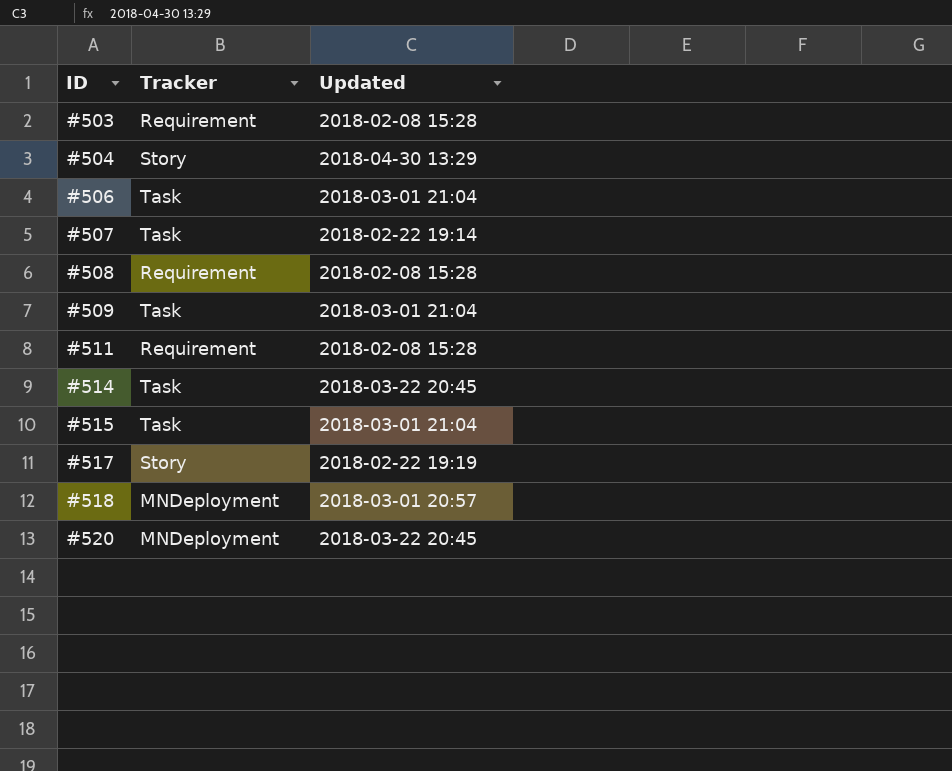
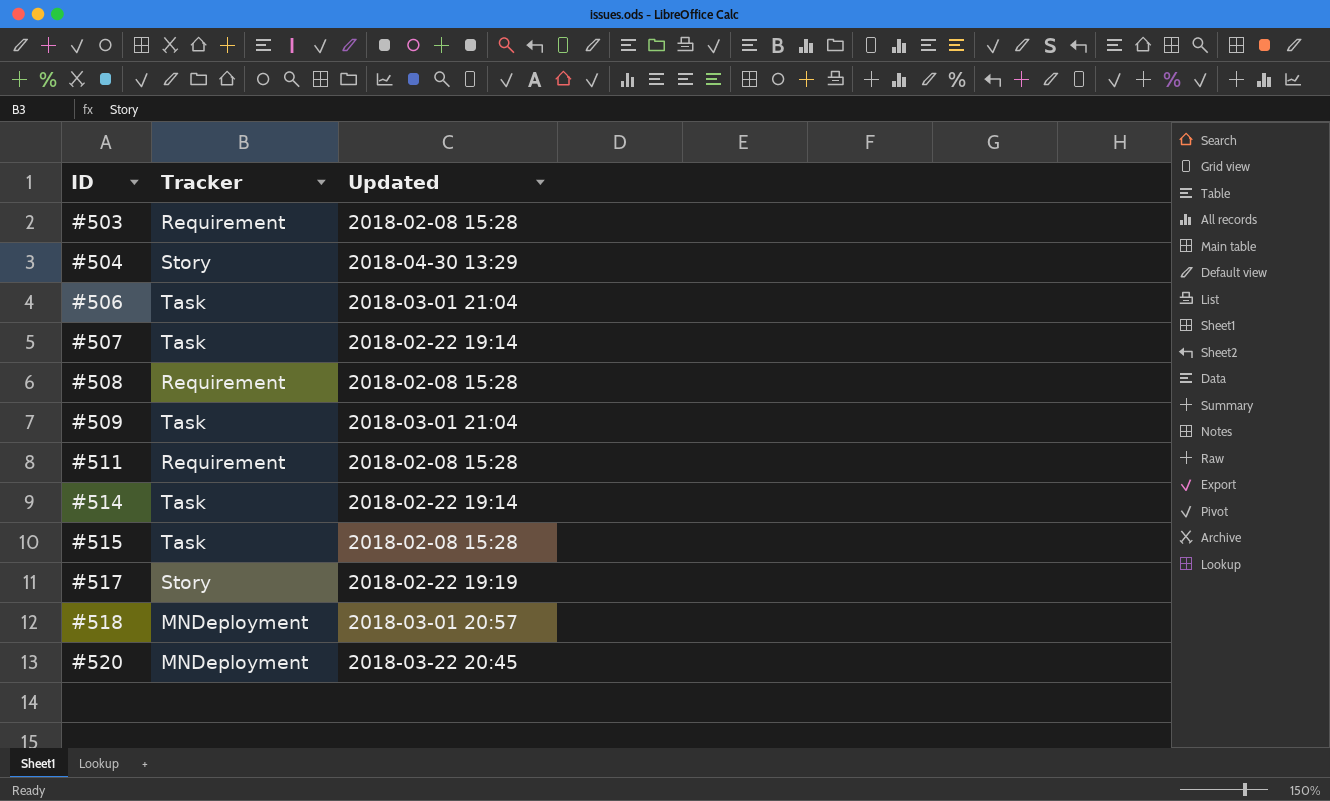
#514 | Updated: 2018-03-22 20:45 -> 2018-02-22 19:14
#515 | Updated: 2018-03-01 21:04 -> 2018-02-08 15:28

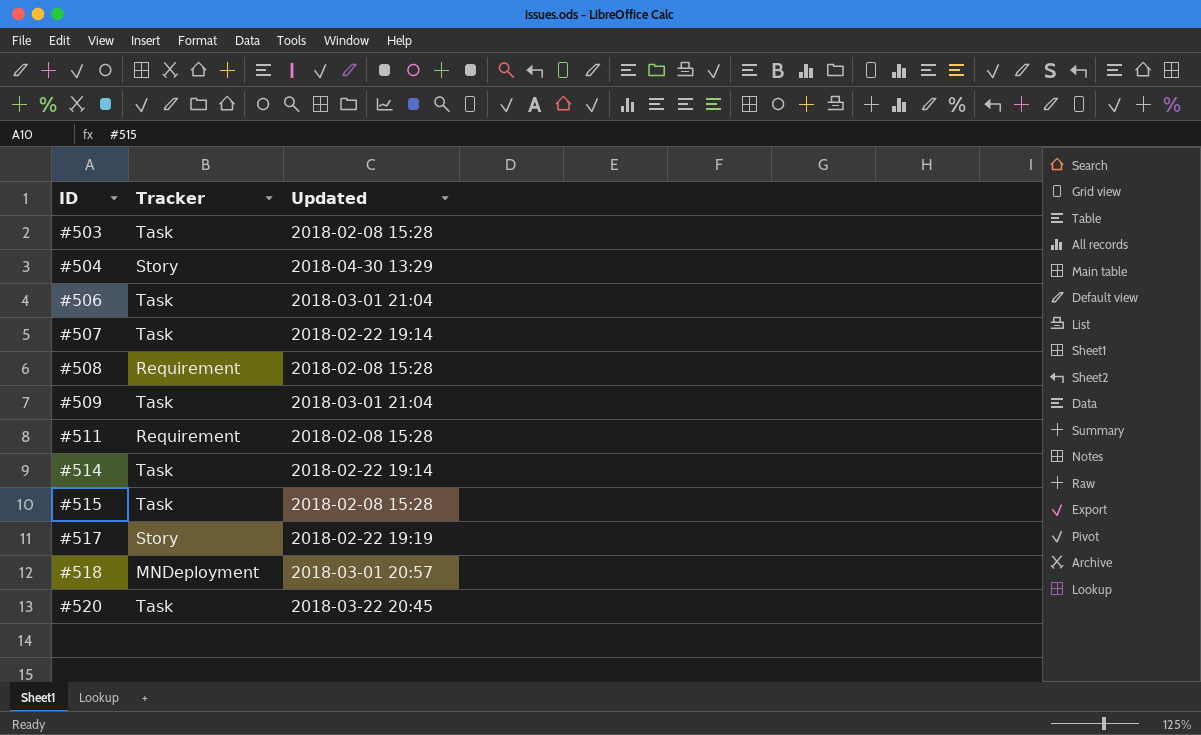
#503 | Tracker: Requirement -> Task
#520 | Tracker: MNDeployment -> Task

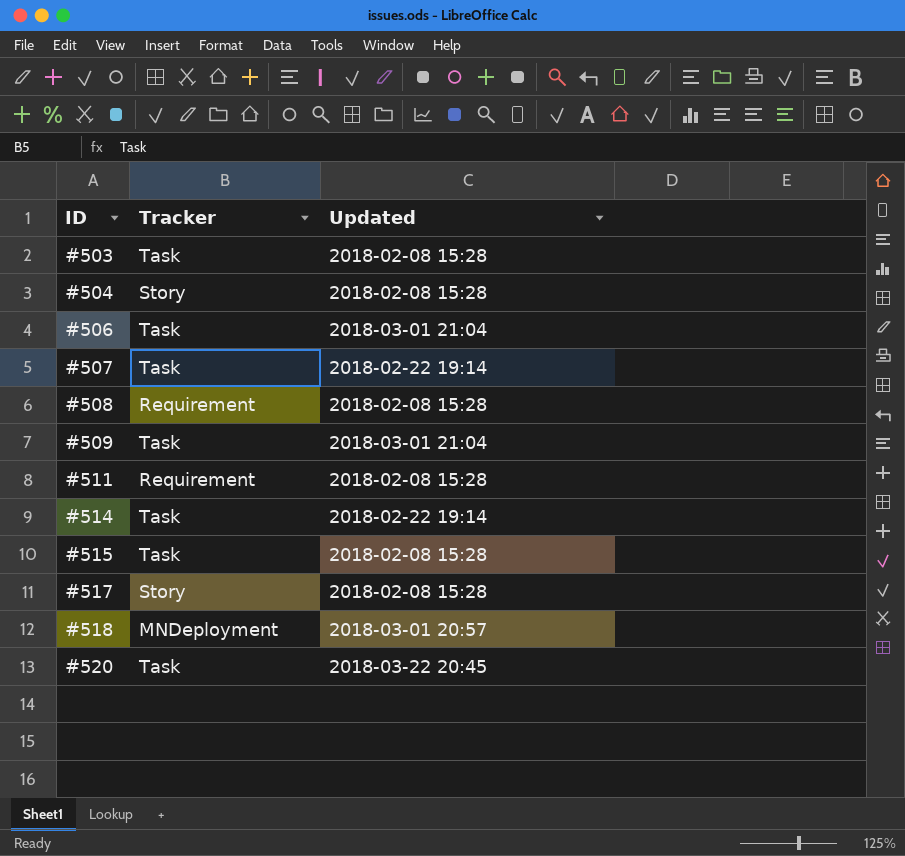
#504 | Updated: 2018-04-30 13:29 -> 2018-02-08 15:28
#517 | Updated: 2018-02-22 19:19 -> 2018-02-08 15:28

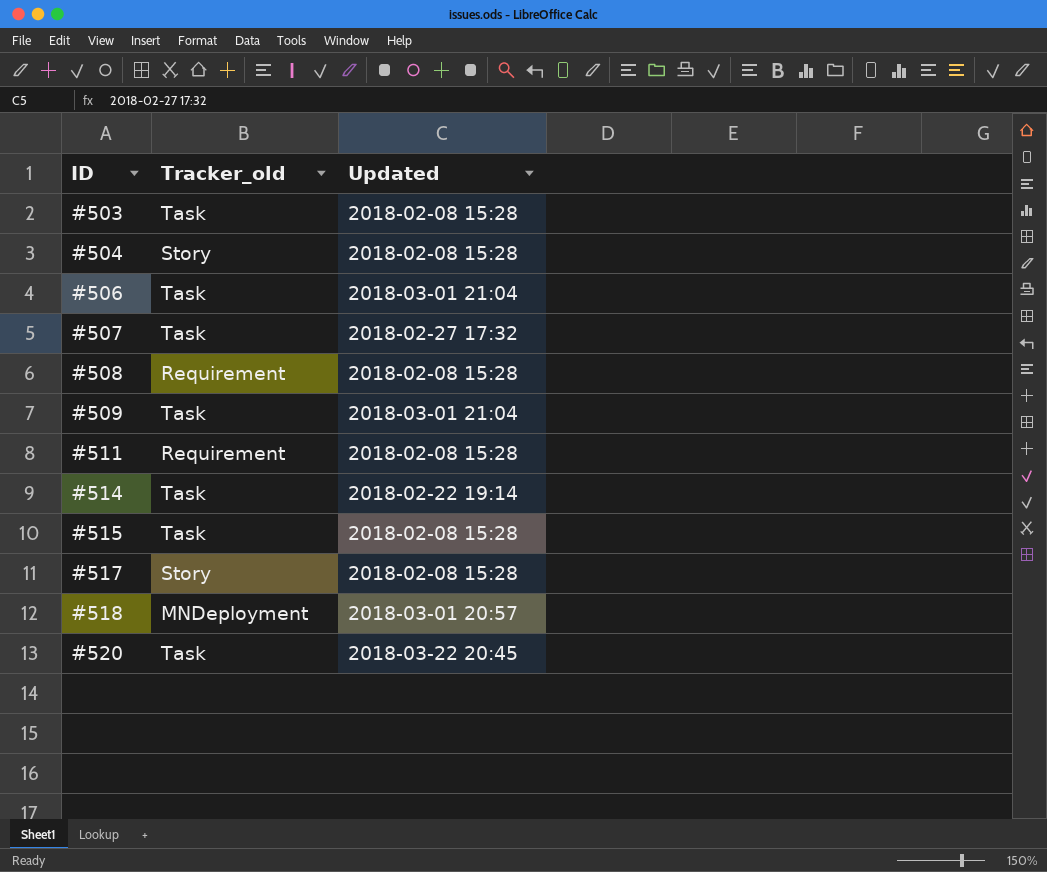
column name: Tracker -> Tracker_old
#507 | Updated: 2018-02-22 19:14 -> 2018-02-27 17:32

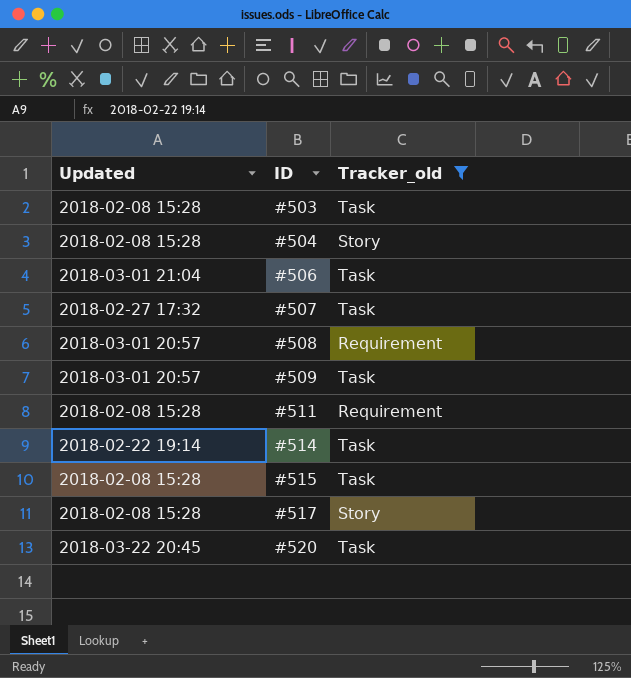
filter: none -> Tracker_old != MNDeployment
column Updated | position: 3 -> 1
#508 | Updated: 2018-02-08 15:28 -> 2018-03-01 20:57
#509 | Updated: 2018-03-01 21:04 -> 2018-03-01 20:57

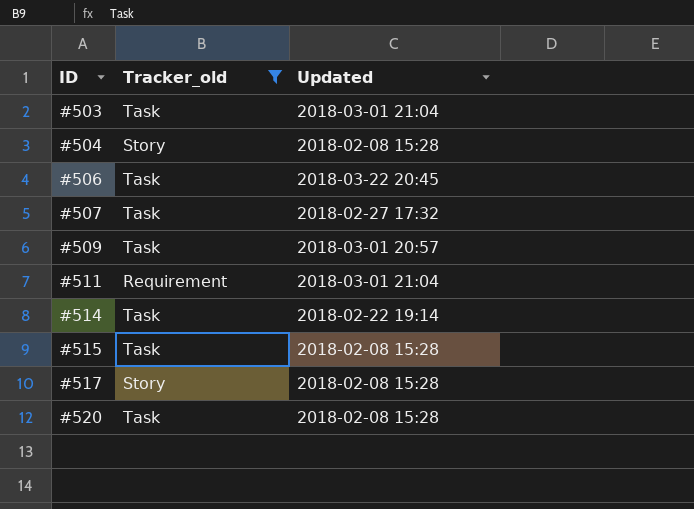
column Updated | position: 1 -> 3
row #508: 2018-03-01 20:57 | Requirement -> none
#503 | Updated: 2018-02-08 15:28 -> 2018-03-01 21:04
#506 | Updated: 2018-03-01 21:04 -> 2018-03-22 20:45
#511 | Updated: 2018-02-08 15:28 -> 2018-03-01 21:04
#520 | Updated: 2018-03-22 20:45 -> 2018-02-08 15:28

